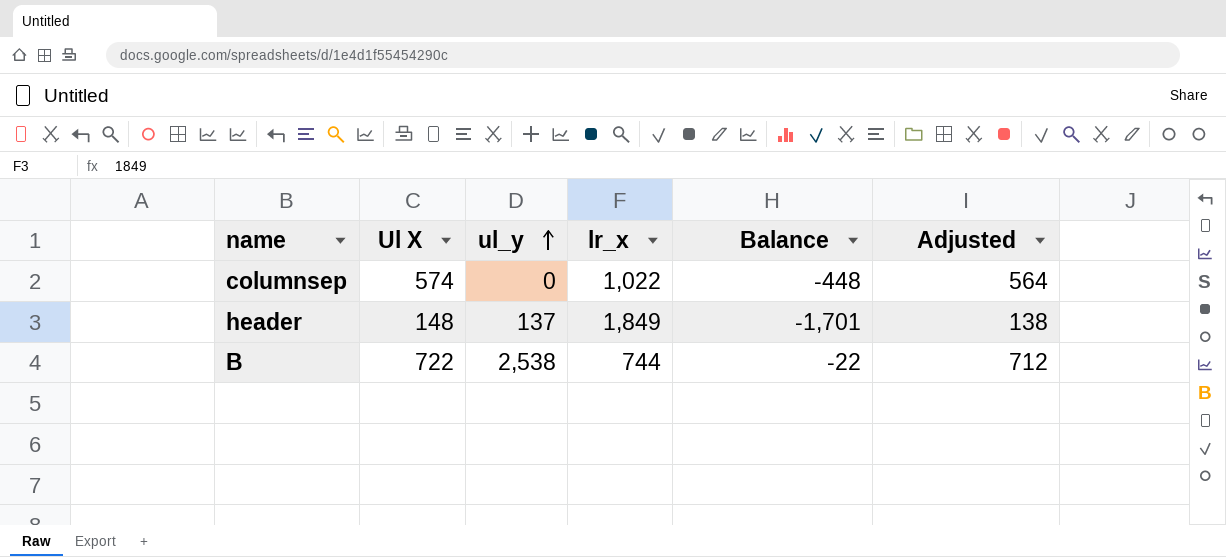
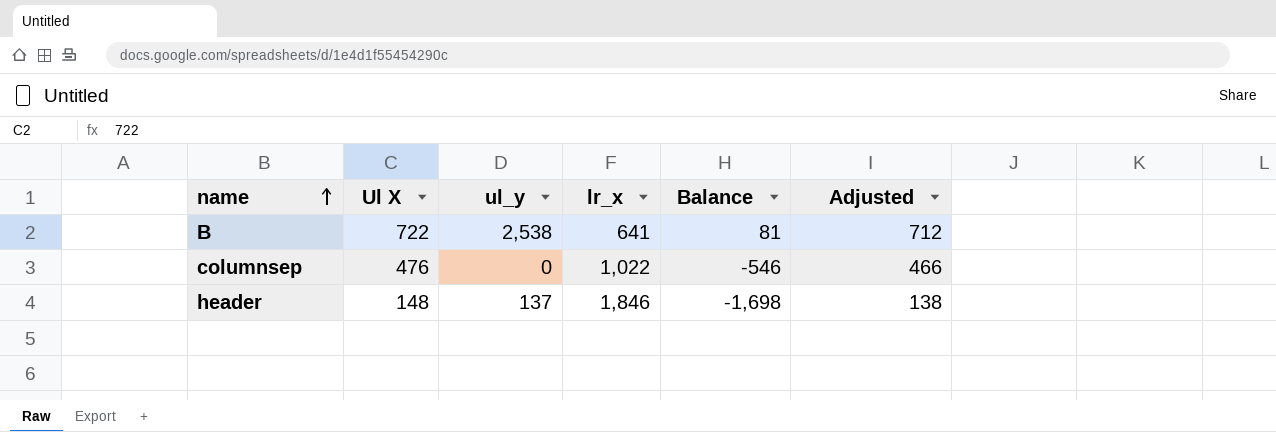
row order: ul_y ascending -> name ascending
B | lr_x: 744 -> 641
B | Balance: -22 -> 81
columnsep | Ul X: 574 -> 476
columnsep | Balance: -448 -> -546
columnsep | Adjusted: 564 -> 466
header | lr_x: 1,849 -> 1,846
header | Balance: -1,701 -> -1,698

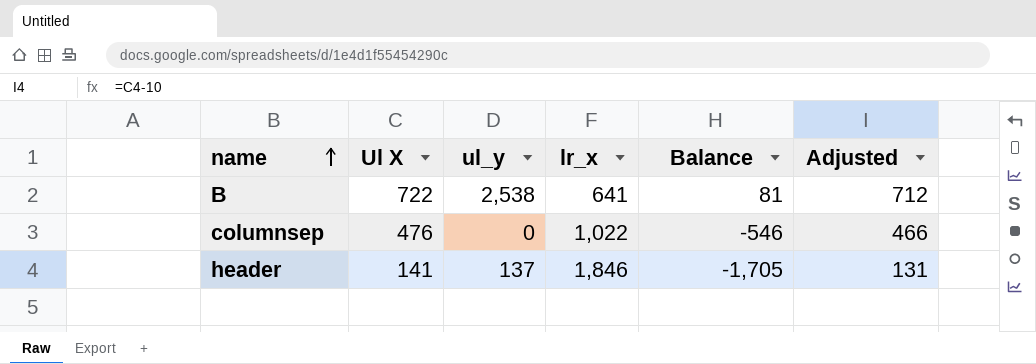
header | Ul X: 148 -> 141
header | Balance: -1,698 -> -1,705
header | Adjusted: 138 -> 131

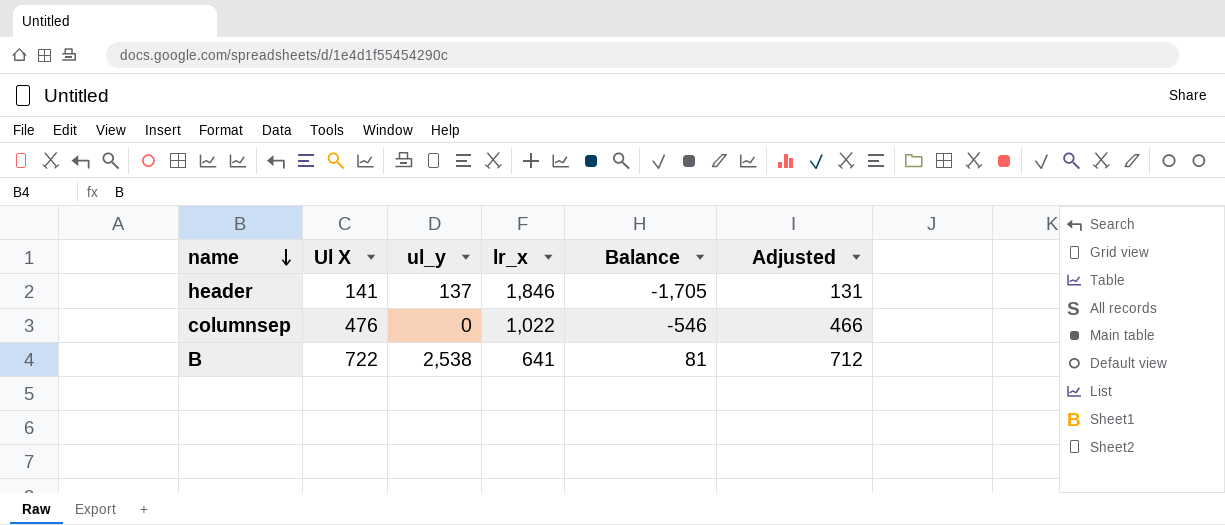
row order: name ascending -> name descending

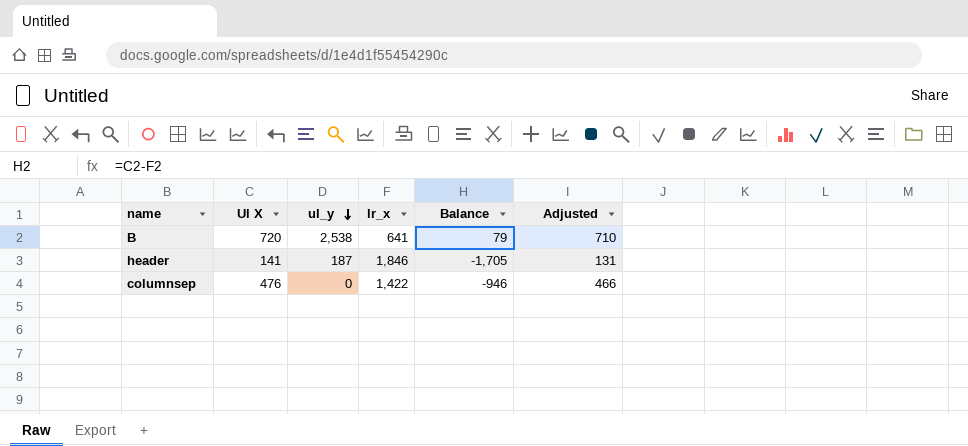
row order: name descending -> ul_y descending
B | Ul X: 722 -> 720
B | Balance: 81 -> 79
B | Adjusted: 712 -> 710
header | ul_y: 137 -> 187
columnsep | lr_x: 1,022 -> 1,422
columnsep | Balance: -546 -> -946

